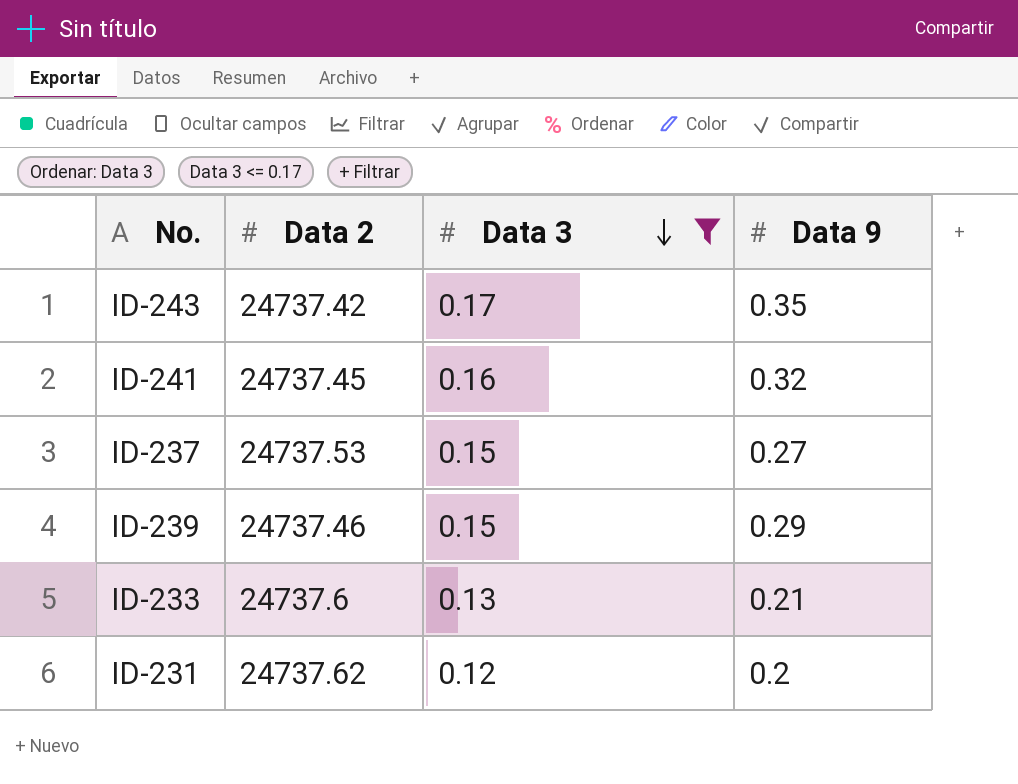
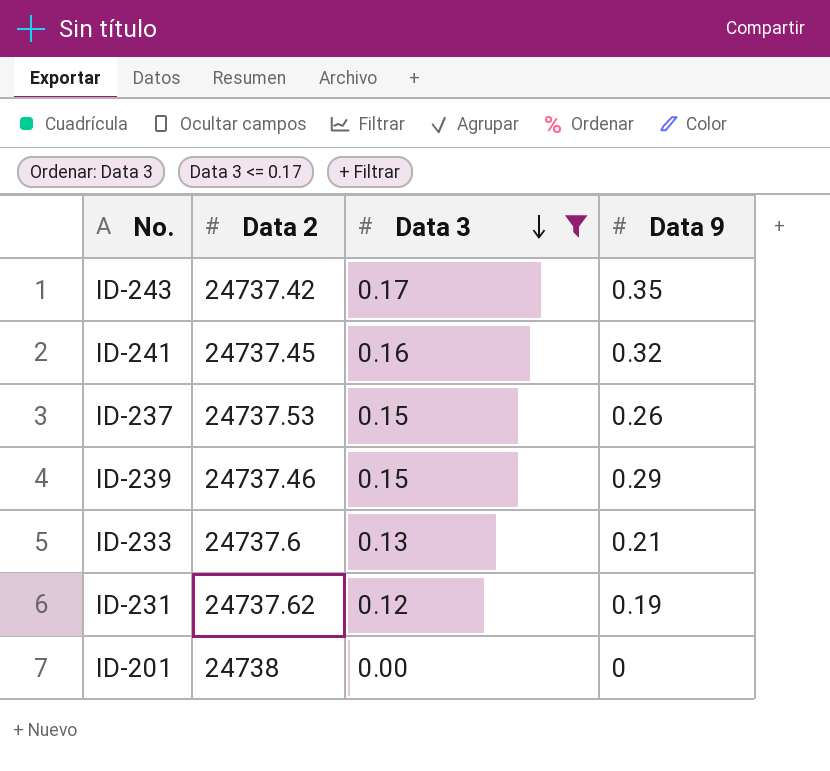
ID-237 | Data 9: 0.27 -> 0.26
ID-231 | Data 9: 0.2 -> 0.19
row ID-201: none -> 24738 | 0.00 | 0

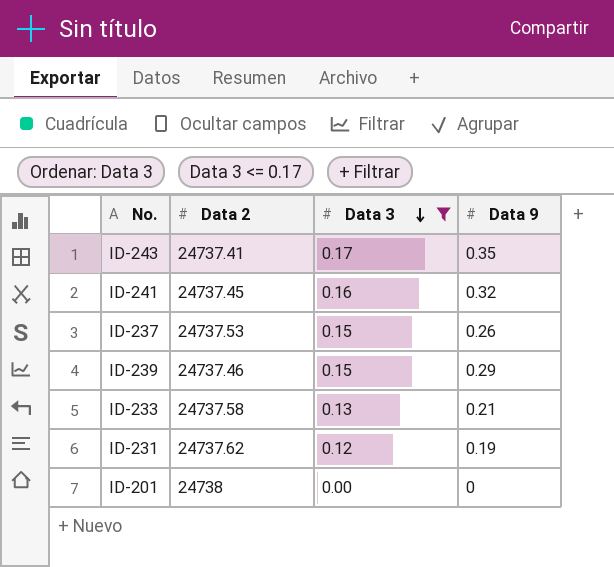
ID-243 | Data 2: 24737.42 -> 24737.41
ID-233 | Data 2: 24737.6 -> 24737.58

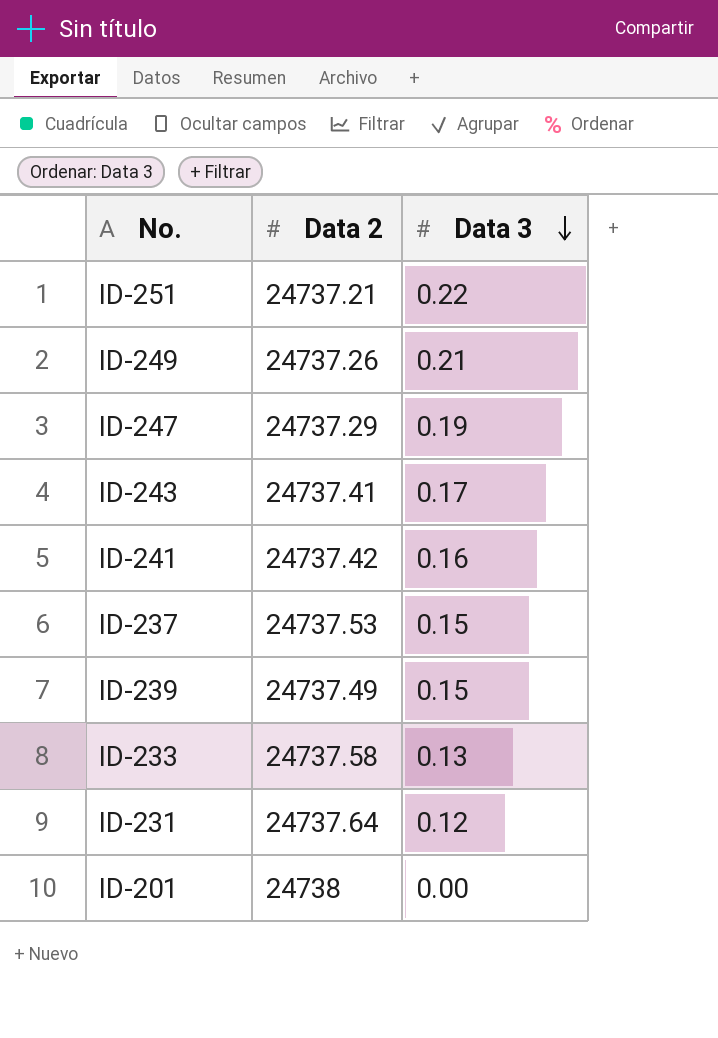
filter: Data 3 <= 0.17 -> none
column Data 9 | position: 4 -> none
ID-241 | Data 2: 24737.45 -> 24737.42
ID-239 | Data 2: 24737.46 -> 24737.49
ID-231 | Data 2: 24737.62 -> 24737.64

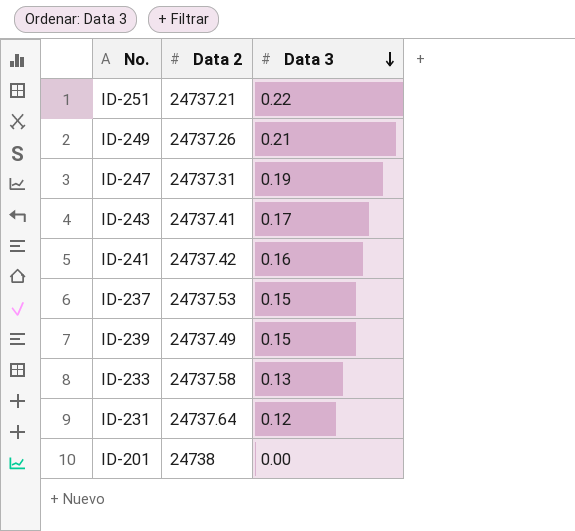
ID-247 | Data 2: 24737.29 -> 24737.31

